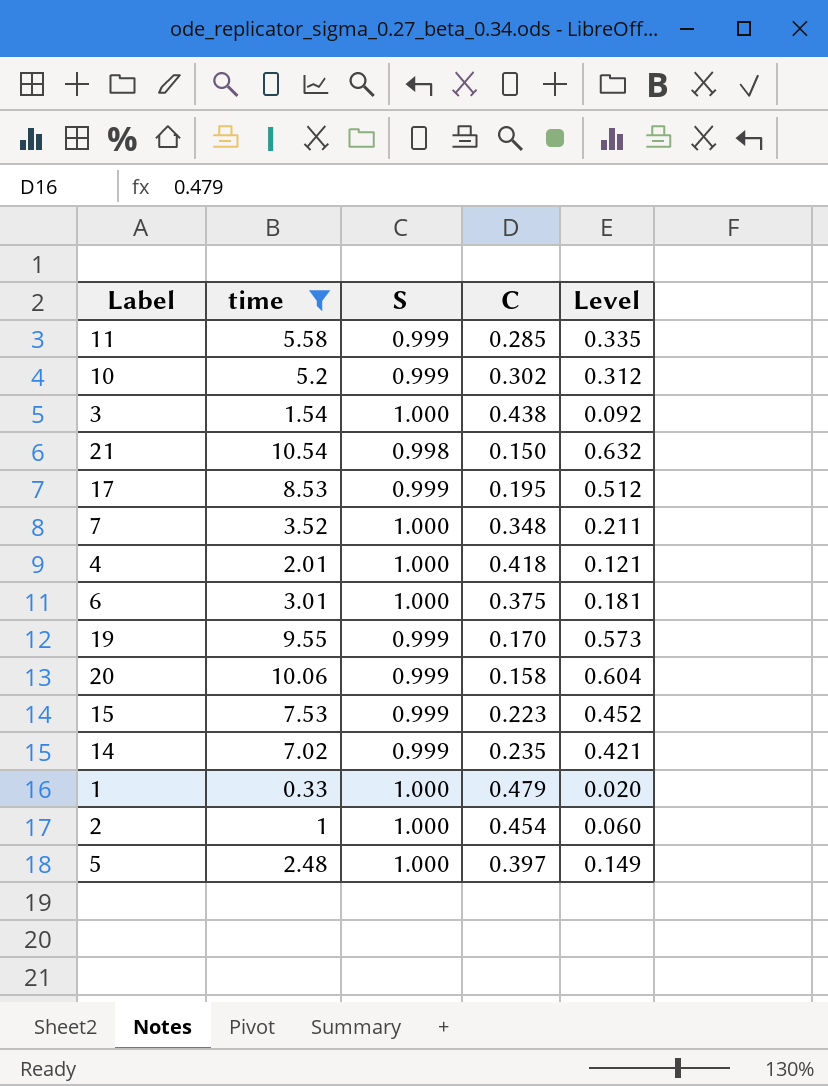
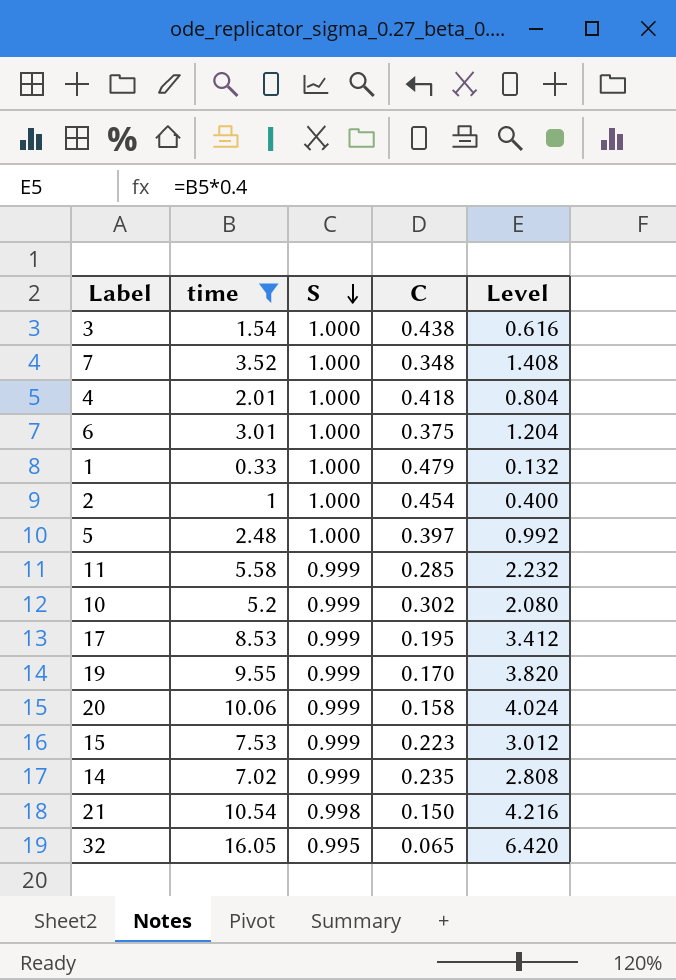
row order: none -> S descending
column Level | formula: [time] * 0.06 -> [time] * 0.4
row 32: none -> 16.05 | 0.995 | 0.065 | 6.420

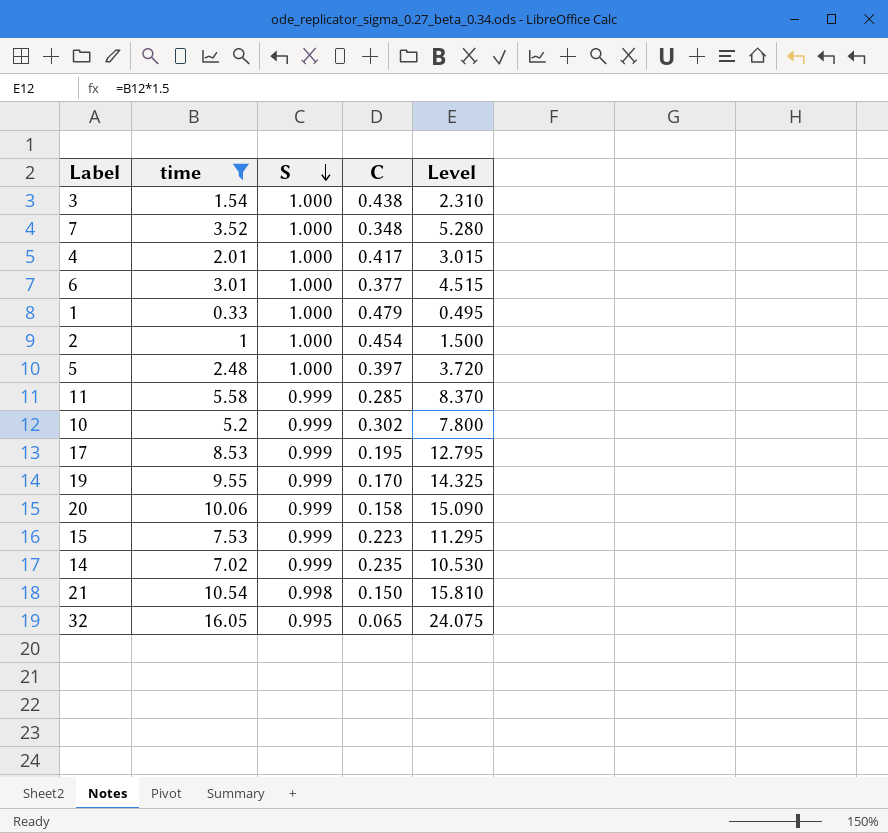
column Level | formula: [time] * 0.4 -> [time] * 1.5
4 | C: 0.418 -> 0.417
6 | C: 0.375 -> 0.377

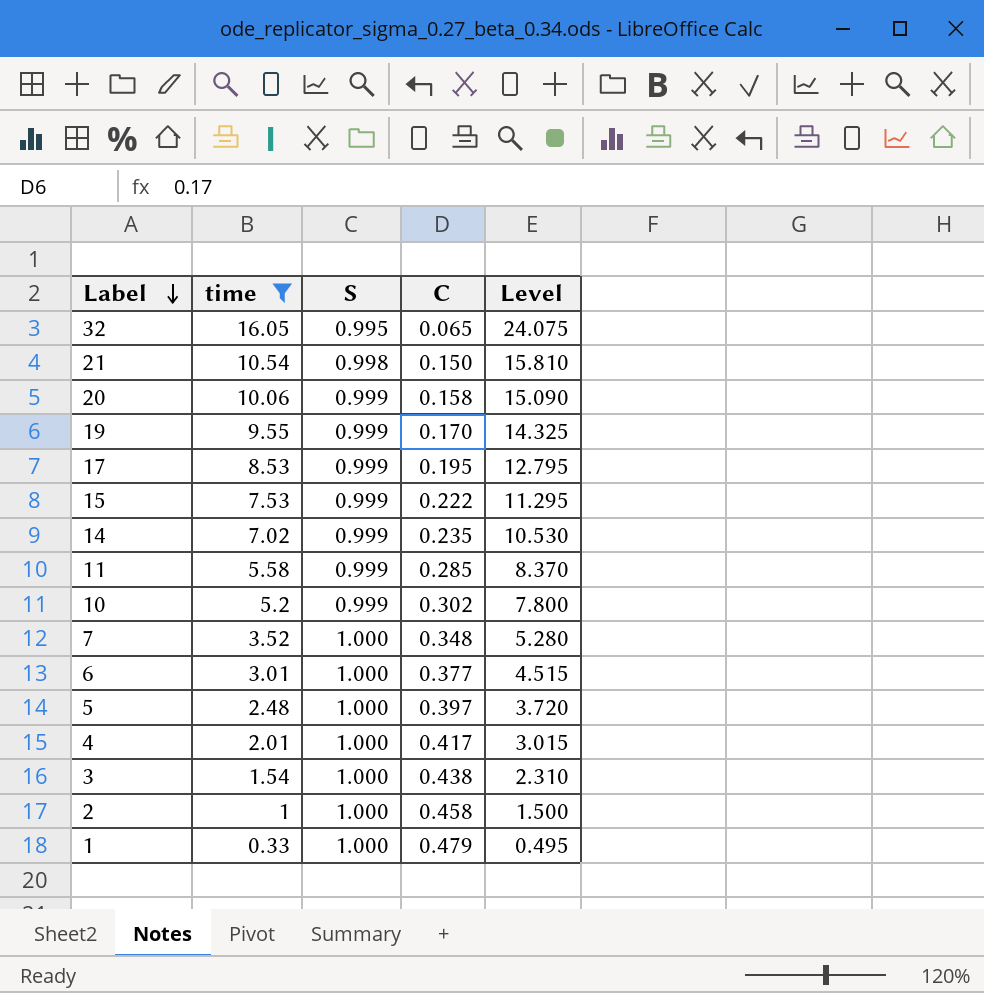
row order: S descending -> Label descending
15 | C: 0.223 -> 0.222
2 | C: 0.454 -> 0.458

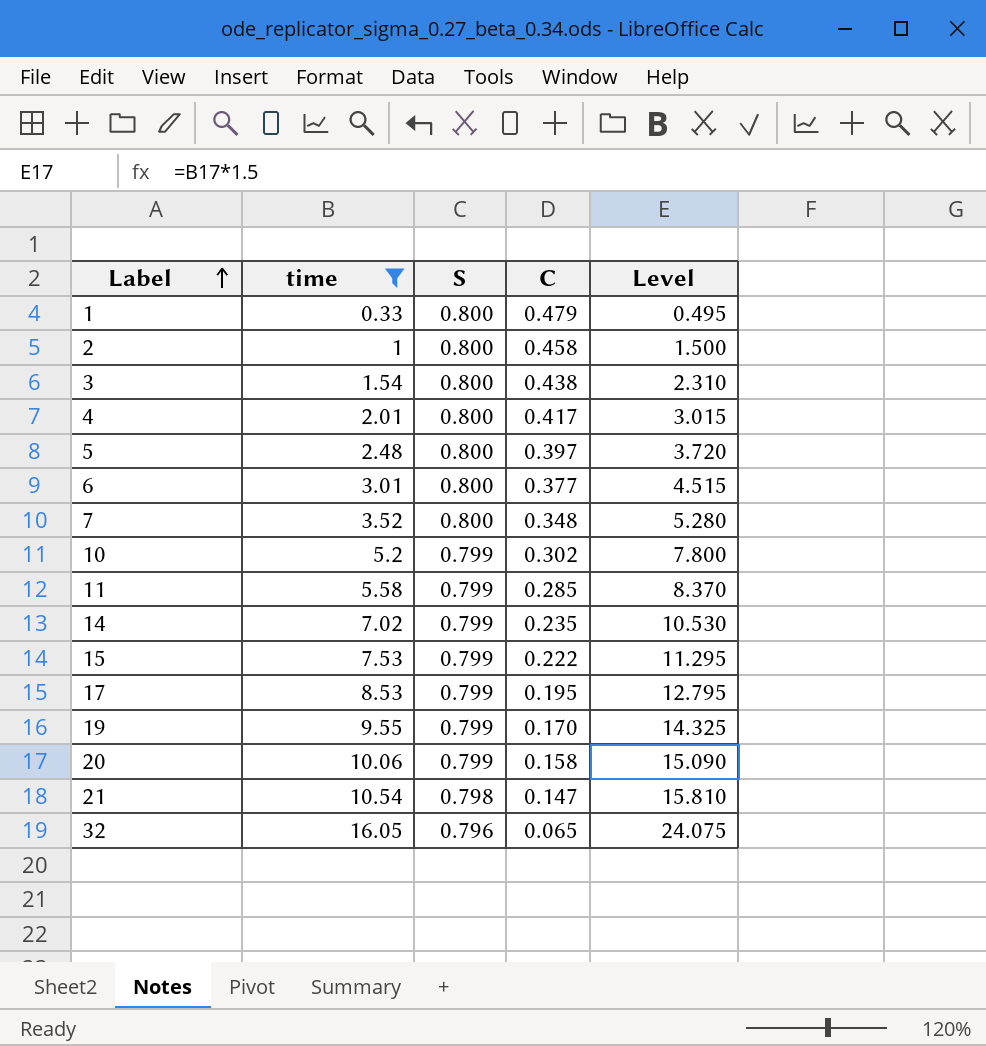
row order: Label descending -> Label ascending
1 | S: 1.000 -> 0.800
2 | S: 1.000 -> 0.800
3 | S: 1.000 -> 0.800
4 | S: 1.000 -> 0.800
5 | S: 1.000 -> 0.800
6 | S: 1.000 -> 0.800
7 | S: 1.000 -> 0.800
10 | S: 0.999 -> 0.799
11 | S: 0.999 -> 0.799
14 | S: 0.999 -> 0.799
15 | S: 0.999 -> 0.799
17 | S: 0.999 -> 0.799
19 | S: 0.999 -> 0.799
20 | S: 0.999 -> 0.799
21 | S: 0.998 -> 0.798
21 | C: 0.150 -> 0.147
32 | S: 0.995 -> 0.796

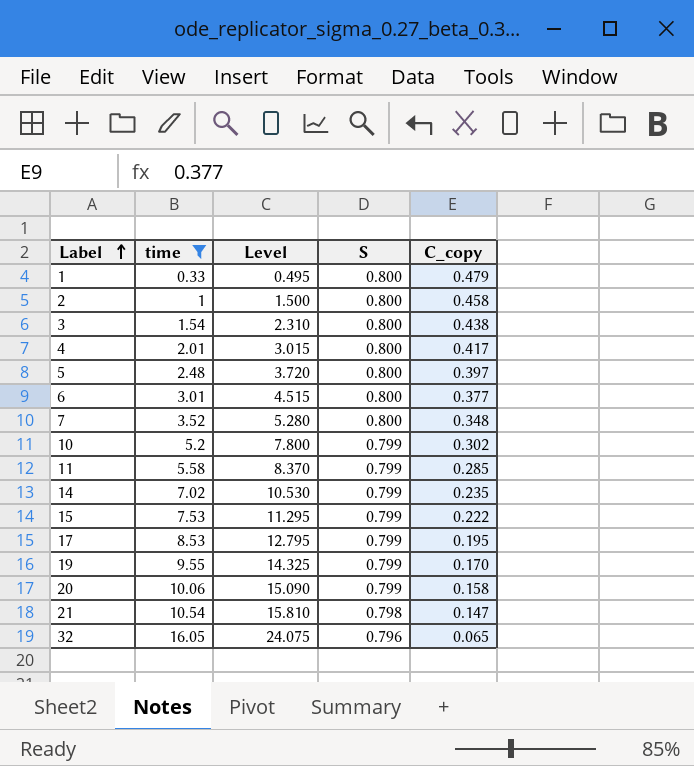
column Level | position: 5 -> 3
column name: C -> C_copy

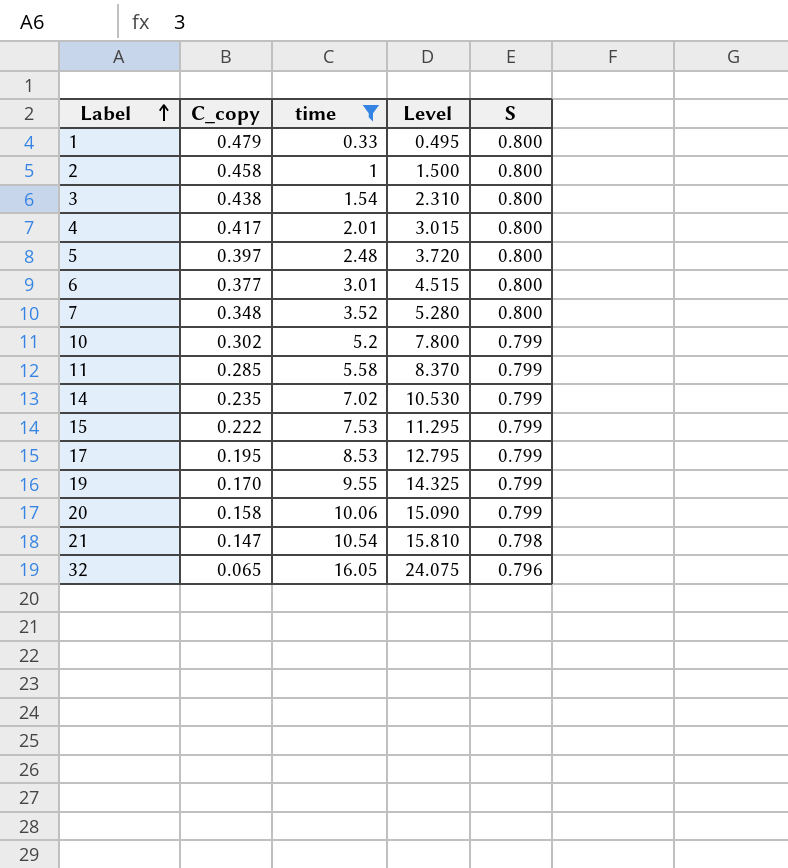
column C_copy | position: 5 -> 2

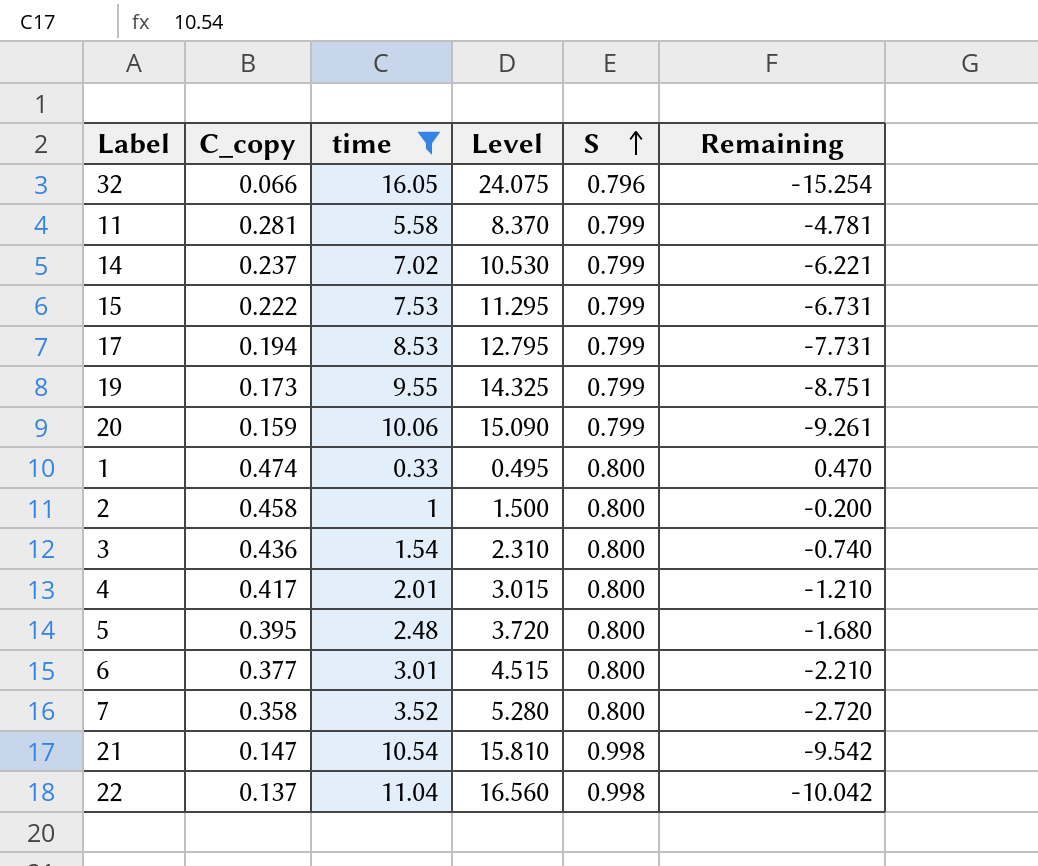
row order: Label ascending -> S ascending
column Remaining | formula: none -> [S] - [time]
row 10: 0.302 | 5.2 | 7.800 | 0.799 -> none
32 | C_copy: 0.065 -> 0.066
11 | C_copy: 0.285 -> 0.281
14 | C_copy: 0.235 -> 0.237
17 | C_copy: 0.195 -> 0.194
19 | C_copy: 0.170 -> 0.173
20 | C_copy: 0.158 -> 0.159
1 | C_copy: 0.479 -> 0.474
3 | C_copy: 0.438 -> 0.436
5 | C_copy: 0.397 -> 0.395
7 | C_copy: 0.348 -> 0.358
21 | S: 0.798 -> 0.998
row 22: none -> 0.137 | 11.04 | 16.560 | 0.998 | -10.042

